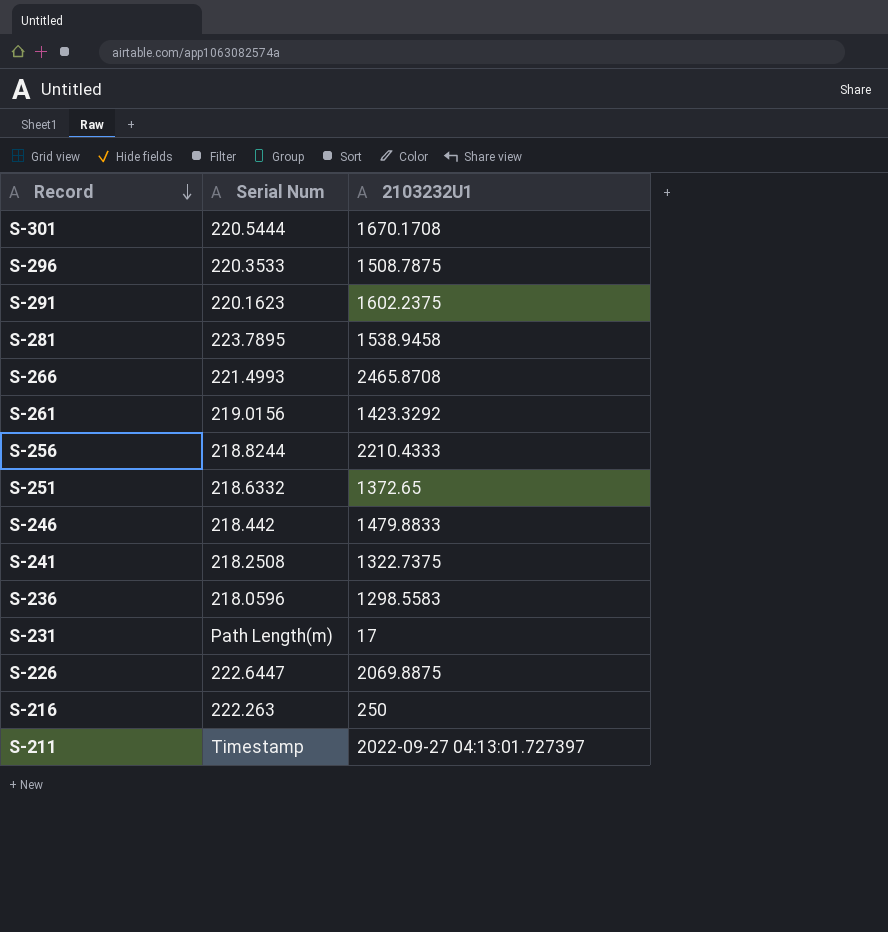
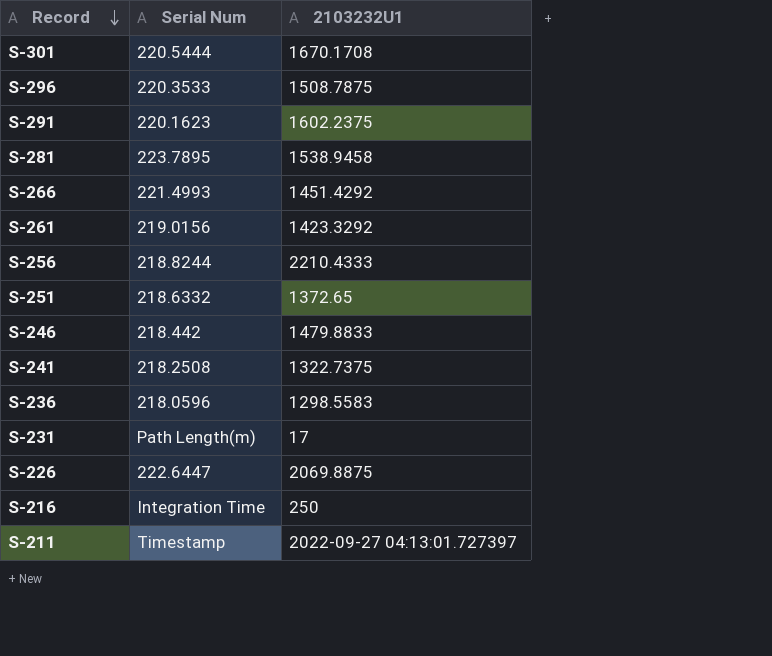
S-266 | 2103232U1: 2465.8708 -> 1451.4292
S-216 | Serial Num: 222.263 -> Integration Time

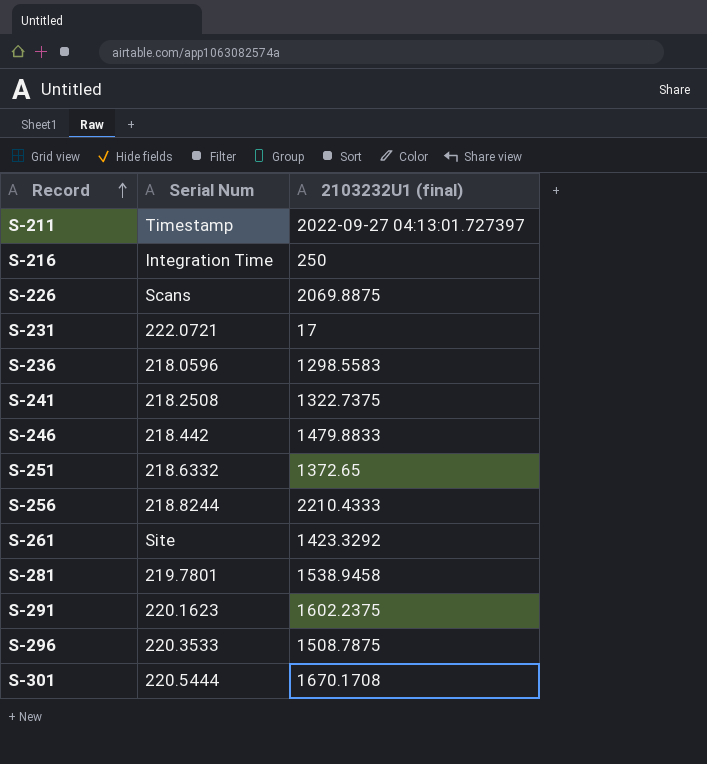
row order: Record descending -> Record ascending
column name: 2103232U1 -> 2103232U1 (final)
row S-266: 221.4993 | 1451.4292 -> none
S-226 | Serial Num: 222.6447 -> Scans
S-231 | Serial Num: Path Length(m) -> 222.0721
S-261 | Serial Num: 219.0156 -> Site
S-281 | Serial Num: 223.7895 -> 219.7801

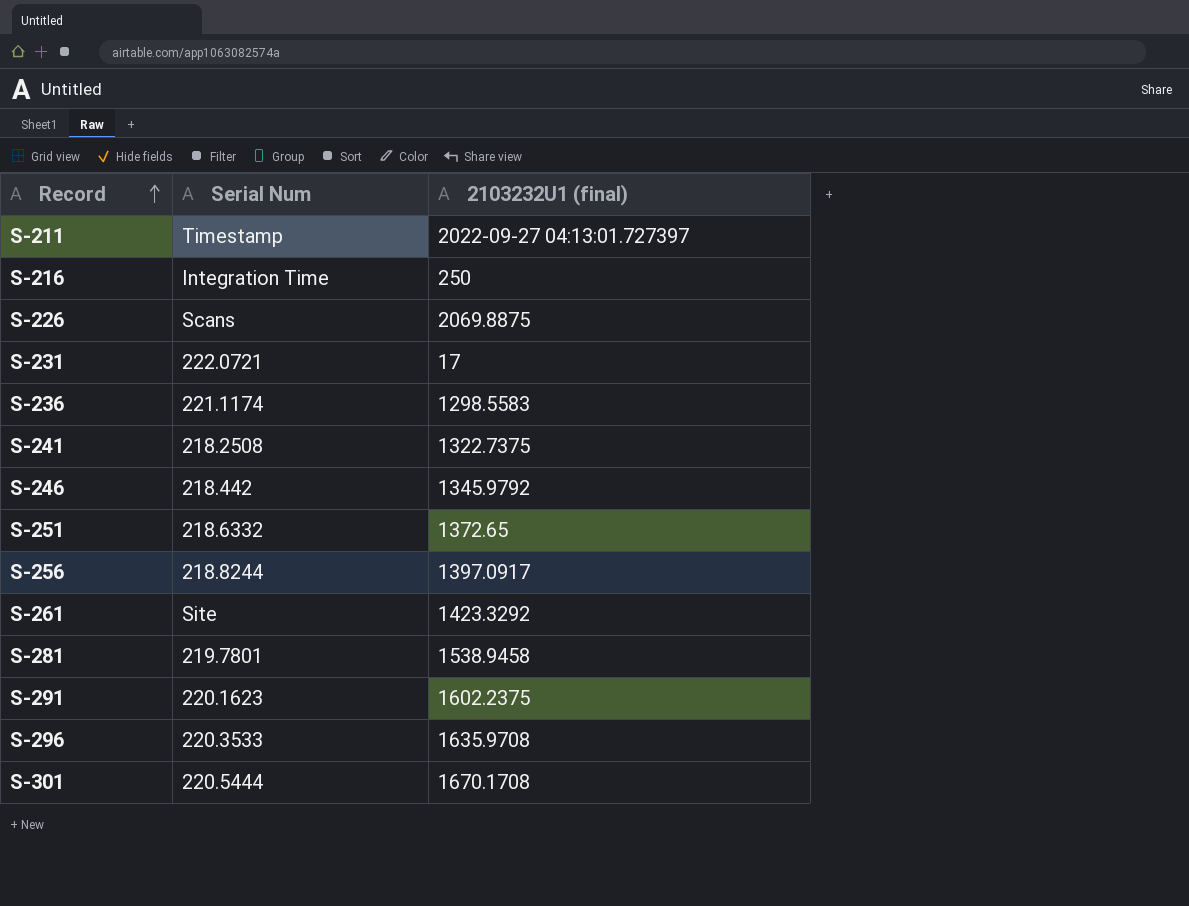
S-236 | Serial Num: 218.0596 -> 221.1174
S-246 | 2103232U1 (final): 1479.8833 -> 1345.9792
S-256 | 2103232U1 (final): 2210.4333 -> 1397.0917
S-296 | 2103232U1 (final): 1508.7875 -> 1635.9708

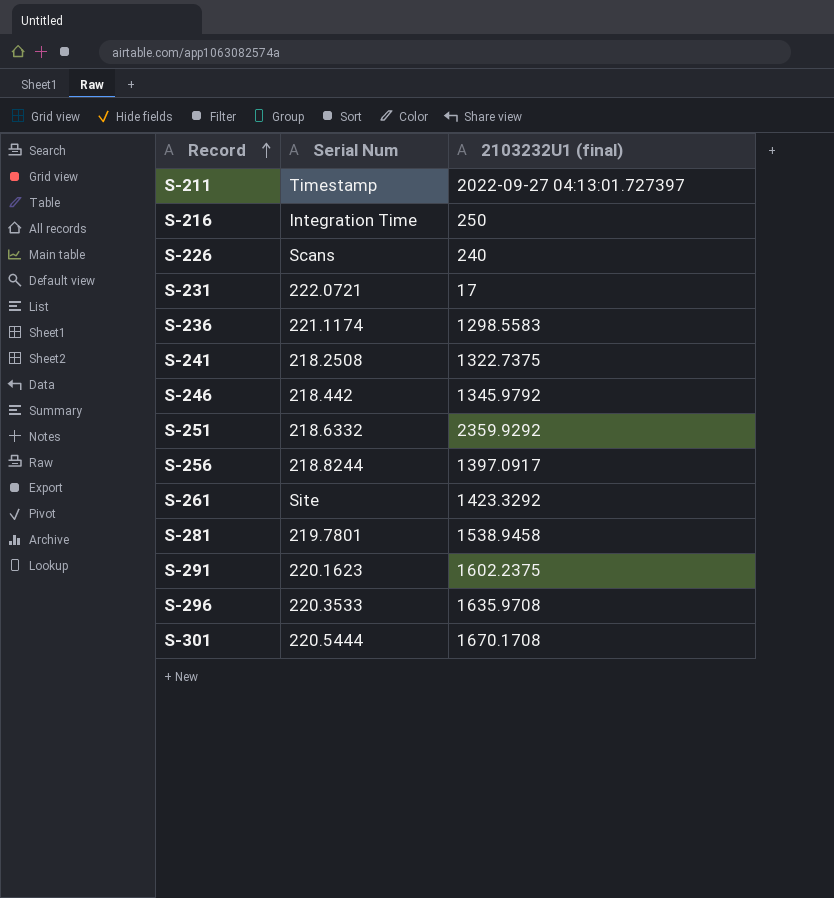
S-226 | 2103232U1 (final): 2069.8875 -> 240
S-251 | 2103232U1 (final): 1372.65 -> 2359.9292

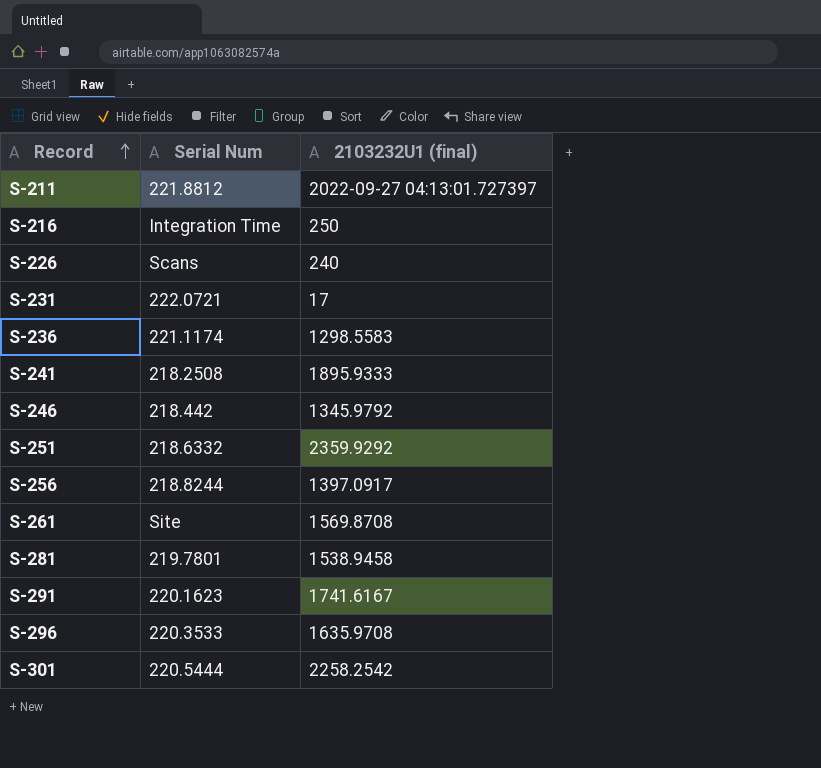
S-211 | Serial Num: Timestamp -> 221.8812
S-241 | 2103232U1 (final): 1322.7375 -> 1895.9333
S-261 | 2103232U1 (final): 1423.3292 -> 1569.8708
S-291 | 2103232U1 (final): 1602.2375 -> 1741.6167
S-301 | 2103232U1 (final): 1670.1708 -> 2258.2542

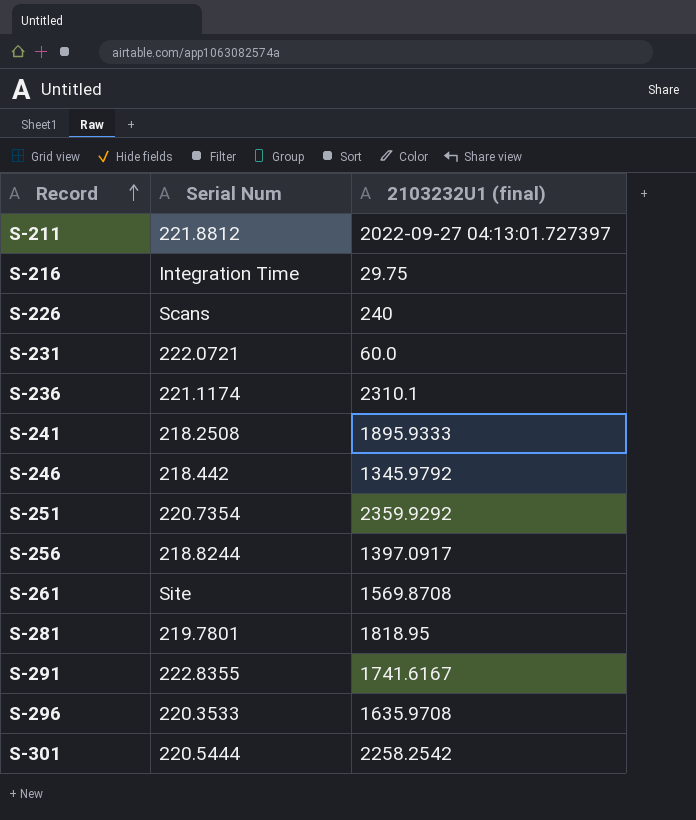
S-216 | 2103232U1 (final): 250 -> 29.75
S-231 | 2103232U1 (final): 17 -> 60.0
S-236 | 2103232U1 (final): 1298.5583 -> 2310.1
S-251 | Serial Num: 218.6332 -> 220.7354
S-281 | 2103232U1 (final): 1538.9458 -> 1818.95
S-291 | Serial Num: 220.1623 -> 222.8355

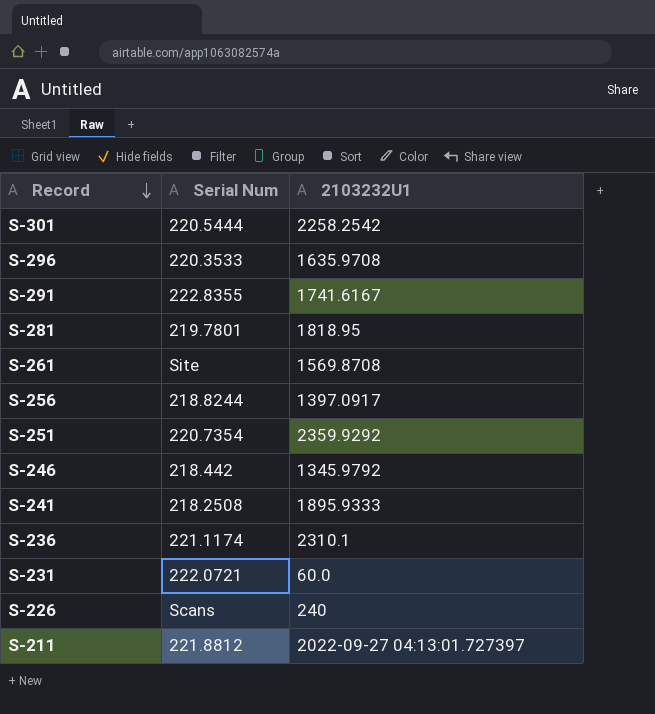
row order: Record ascending -> Record descending
column name: 2103232U1 (final) -> 2103232U1
row S-216: Integration Time | 29.75 -> none

